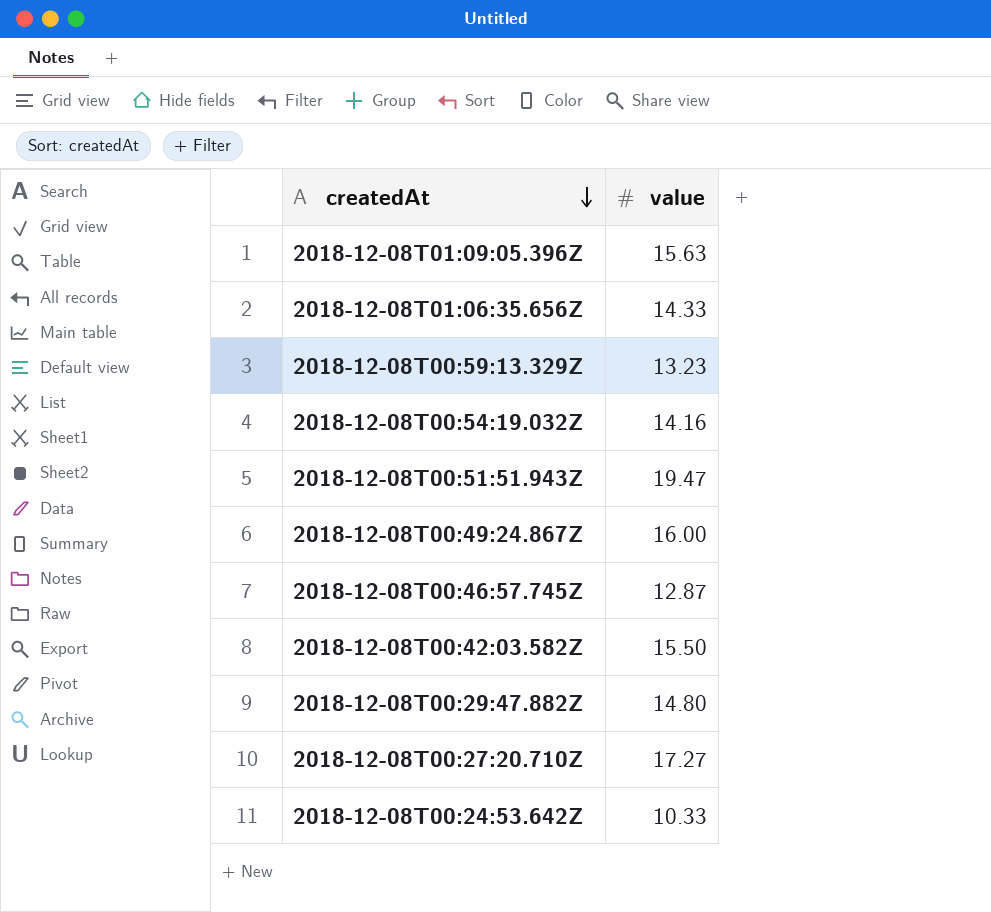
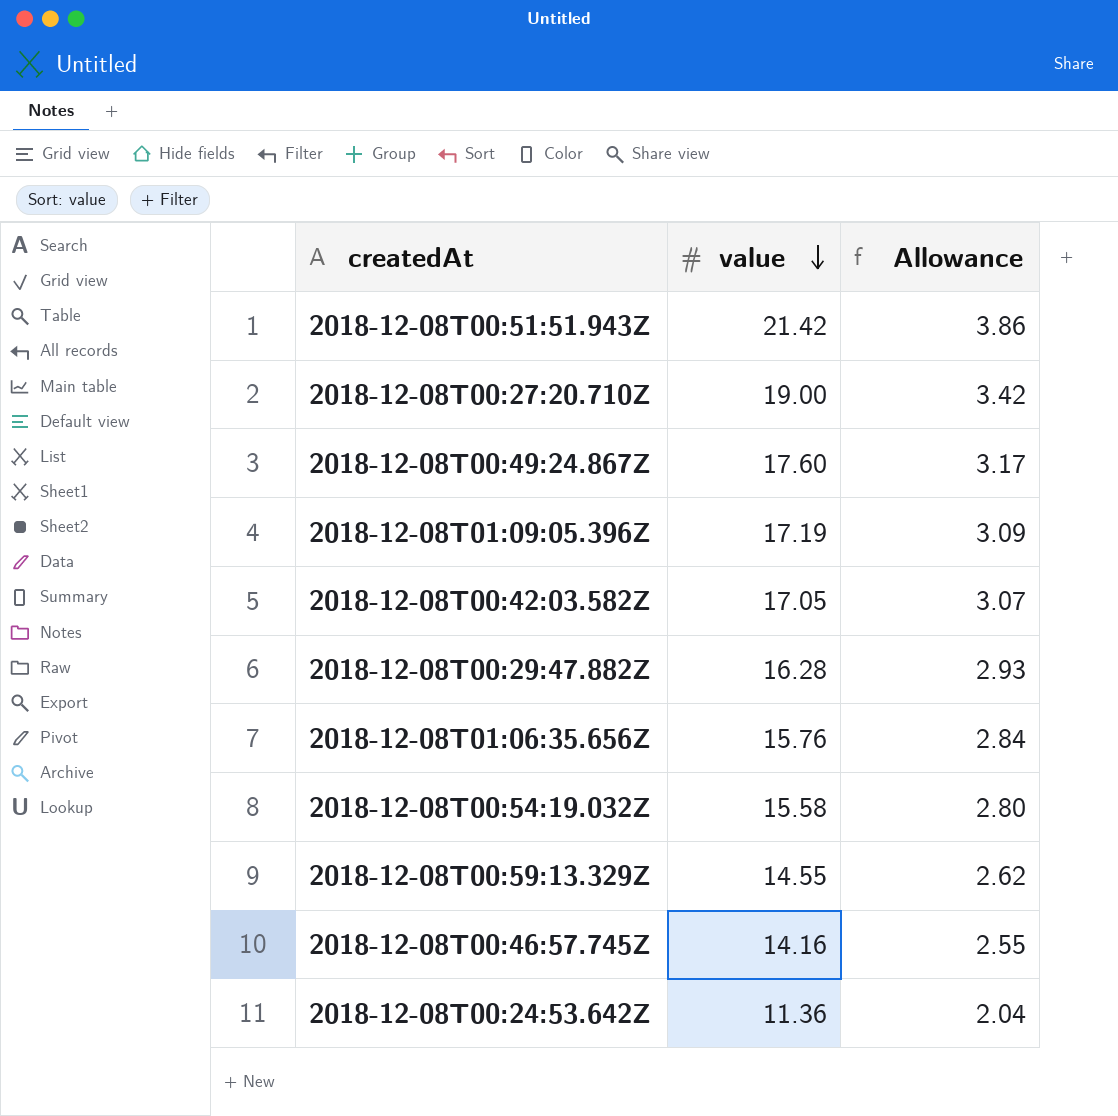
row order: createdAt descending -> value descending
column Allowance | formula: none -> [value] * 0.18
2018-12-08T00:51:51.943Z | value: 19.47 -> 21.42
2018-12-08T00:27:20.710Z | value: 17.27 -> 19.00
2018-12-08T00:49:24.867Z | value: 16.00 -> 17.60
2018-12-08T01:09:05.396Z | value: 15.63 -> 17.19
2018-12-08T00:42:03.582Z | value: 15.50 -> 17.05
2018-12-08T00:29:47.882Z | value: 14.80 -> 16.28
2018-12-08T01:06:35.656Z | value: 14.33 -> 15.76
2018-12-08T00:54:19.032Z | value: 14.16 -> 15.58
2018-12-08T00:59:13.329Z | value: 13.23 -> 14.55
2018-12-08T00:46:57.745Z | value: 12.87 -> 14.16
2018-12-08T00:24:53.642Z | value: 10.33 -> 11.36

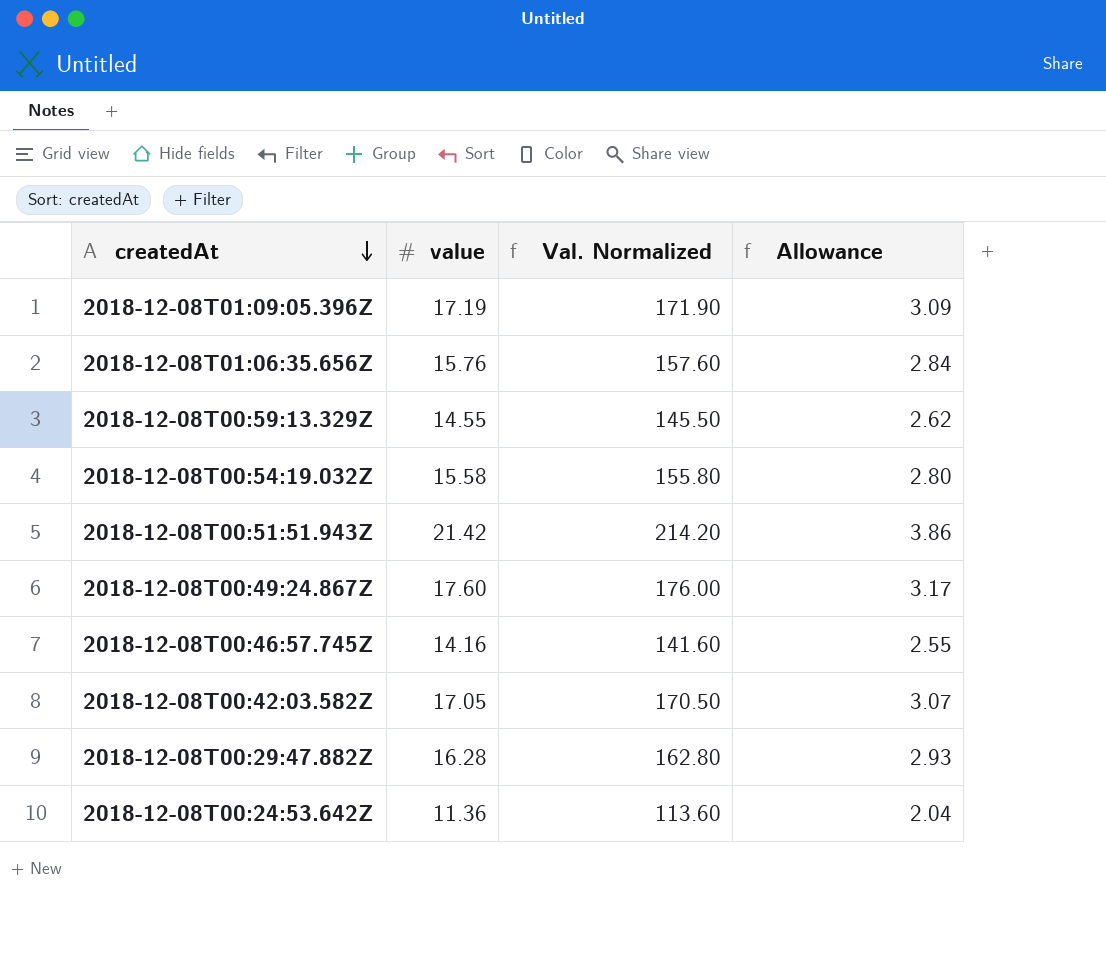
row order: value descending -> createdAt descending
column Val. Normalized | formula: none -> [value] * 10
row 2018-12-08T00:27:20.710Z: 19.00 | 3.42 -> none

